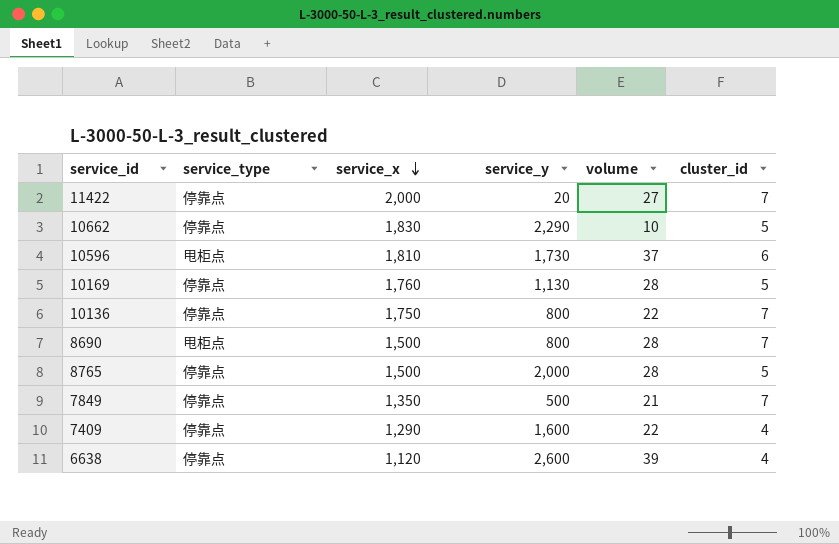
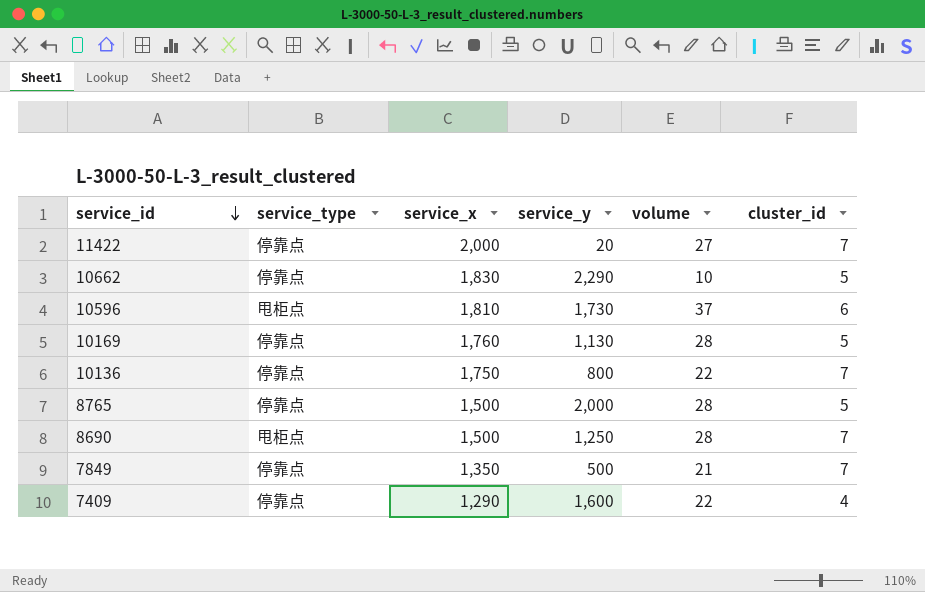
row order: service_x descending -> service_id descending
row 6638: 停靠点 | 1,120 | 2,600 | 39 | 4 -> none
8690 | service_y: 800 -> 1,250

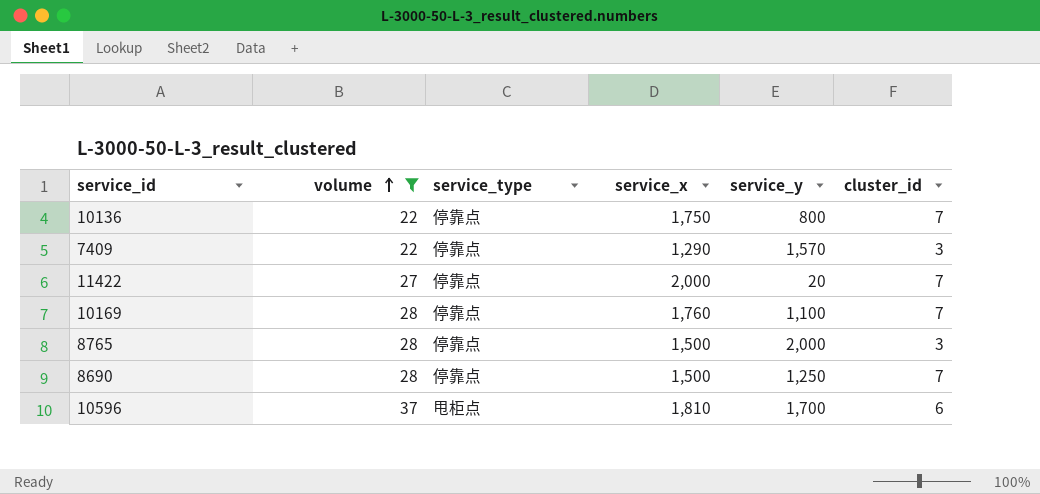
filter: none -> volume >= 22
row order: service_id descending -> volume ascending
column volume | position: 5 -> 2
7409 | service_y: 1,600 -> 1,570
7409 | cluster_id: 4 -> 3
10169 | service_y: 1,130 -> 1,100
10169 | cluster_id: 5 -> 7
8765 | cluster_id: 5 -> 3
8690 | service_type: 甩柜点 -> 停靠点
10596 | service_y: 1,730 -> 1,700

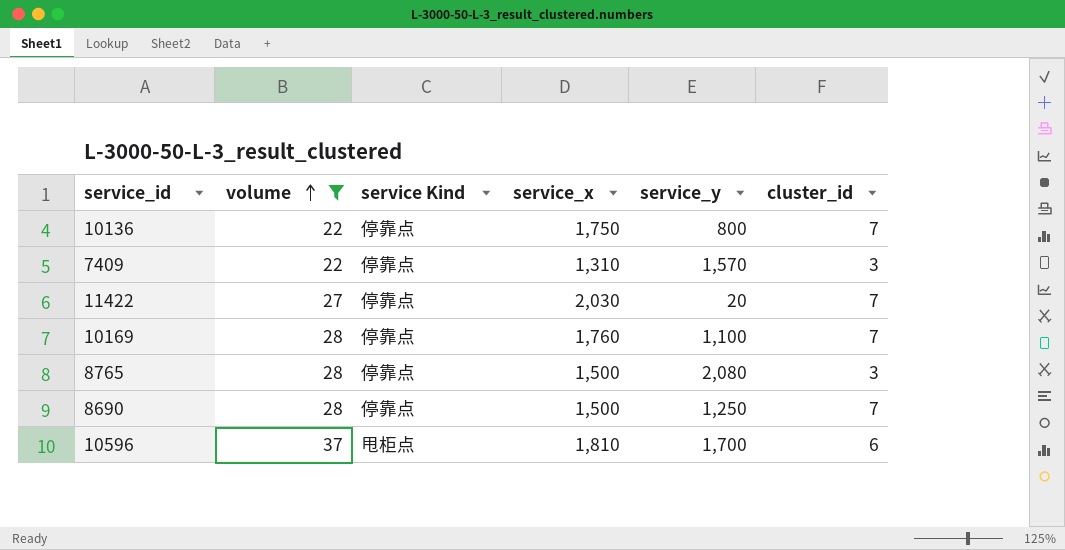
column name: service_type -> service Kind
7409 | service_x: 1,290 -> 1,310
11422 | service_x: 2,000 -> 2,030
8765 | service_y: 2,000 -> 2,080

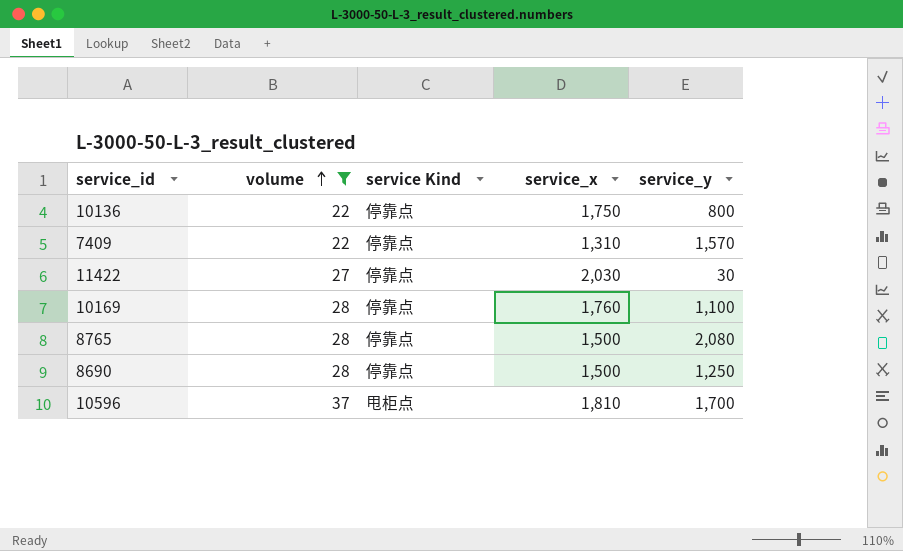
column cluster_id | position: 6 -> none
11422 | service_y: 20 -> 30

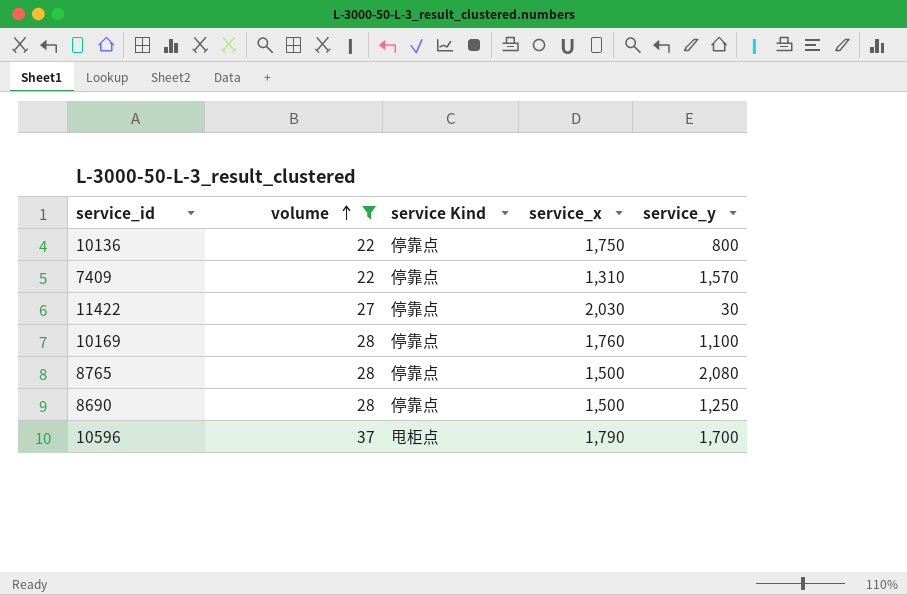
10596 | service_x: 1,810 -> 1,790

